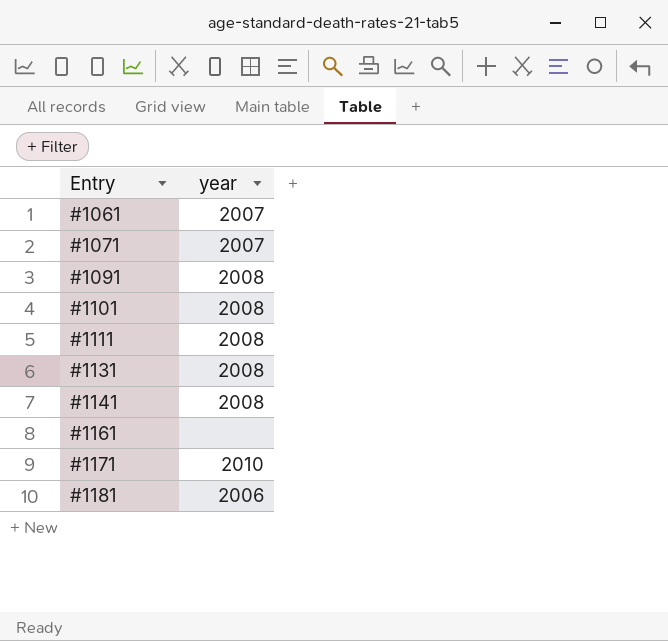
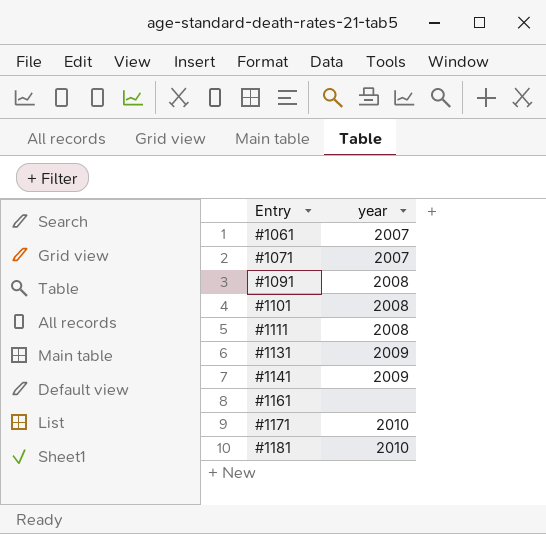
#1131 | year: 2008 -> 2009
#1141 | year: 2008 -> 2009
#1181 | year: 2006 -> 2010

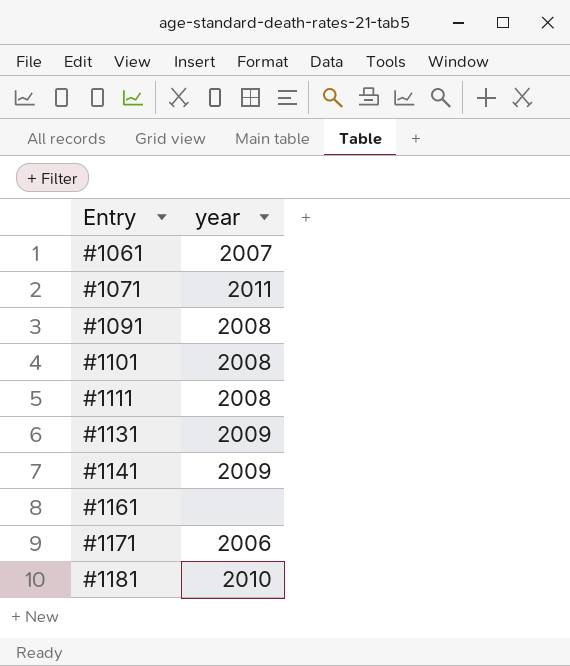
#1071 | year: 2007 -> 2011
#1171 | year: 2010 -> 2006

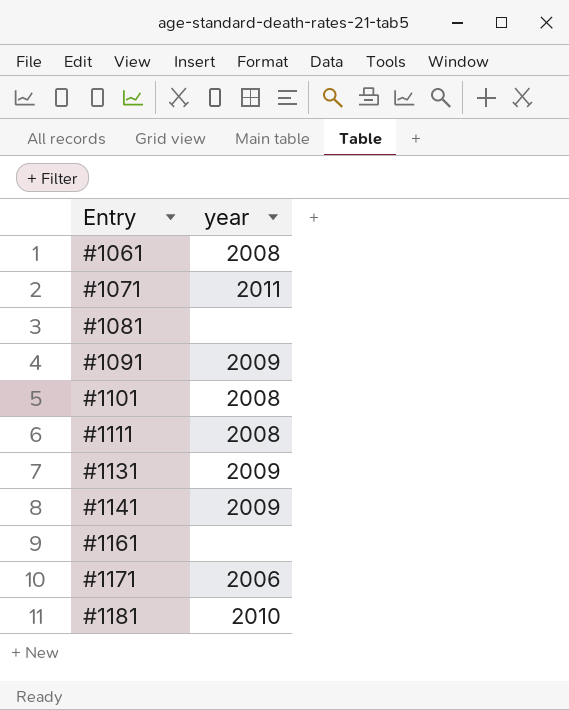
#1061 | year: 2007 -> 2008
row #1081: none -> none
#1091 | year: 2008 -> 2009

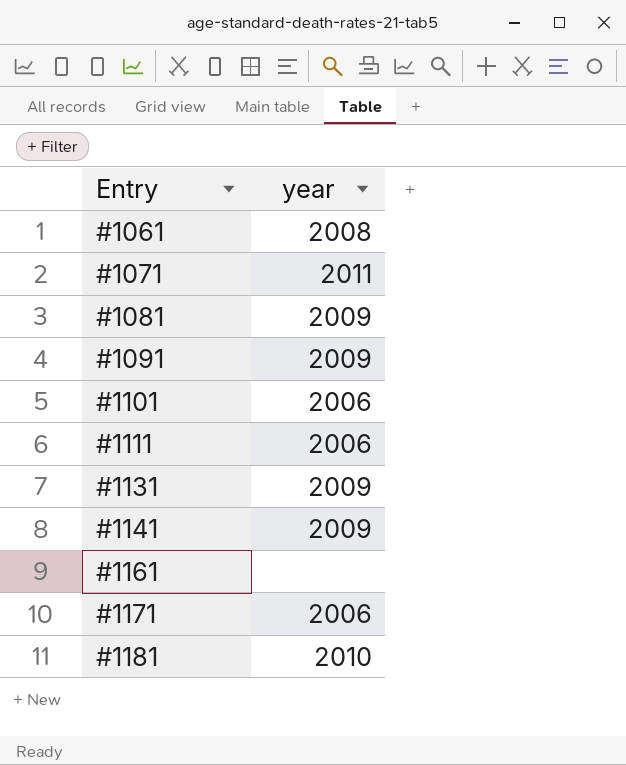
#1081 | year: none -> 2009
#1101 | year: 2008 -> 2006
#1111 | year: 2008 -> 2006

